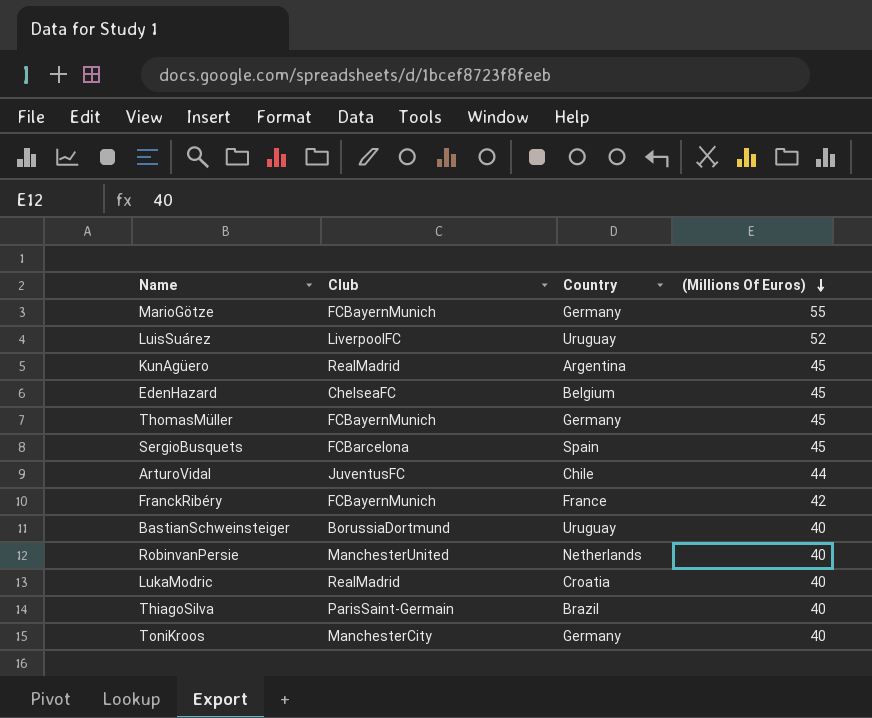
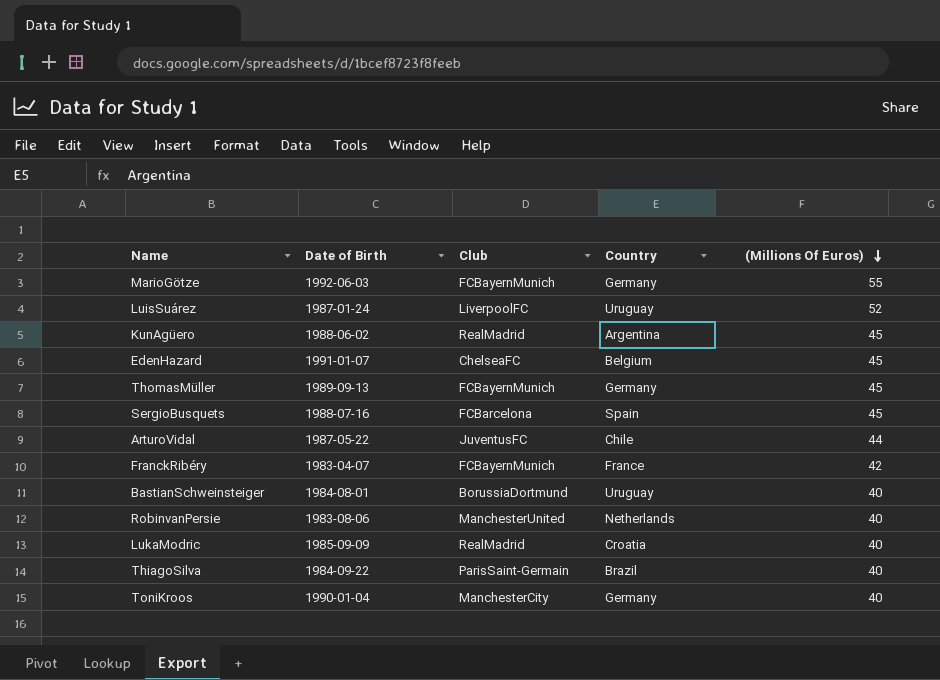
column Date of Birth | position: none -> 2

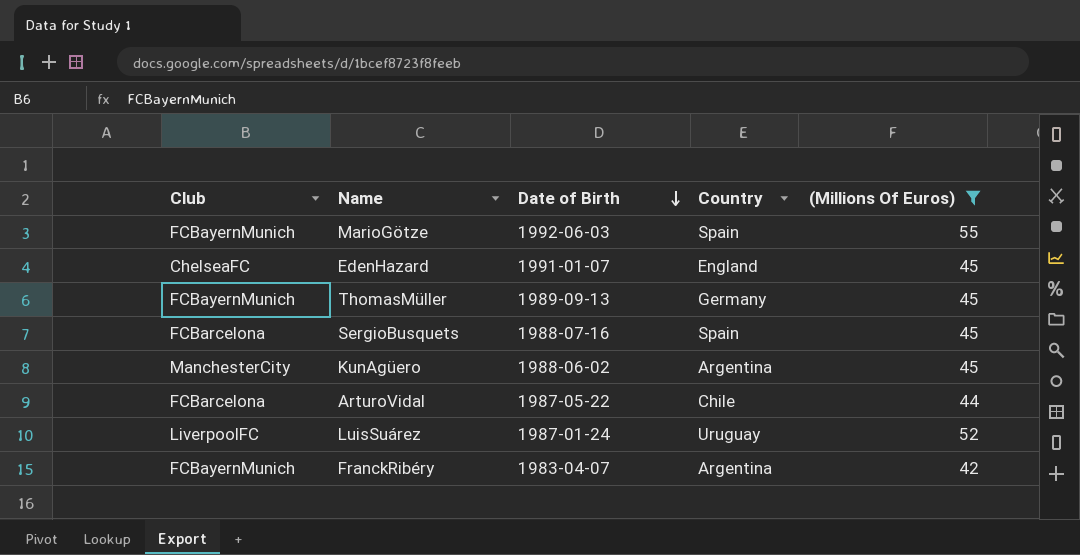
filter: none -> (Millions Of Euros) != 40
row order: (Millions Of Euros) descending -> Date of Birth descending
column Club | position: 3 -> 1
MarioGötze | Country: Germany -> Spain
EdenHazard | Country: Belgium -> England
KunAgüero | Club: RealMadrid -> ManchesterCity
ArturoVidal | Club: JuventusFC -> FCBarcelona
FranckRibéry | Country: France -> Argentina

